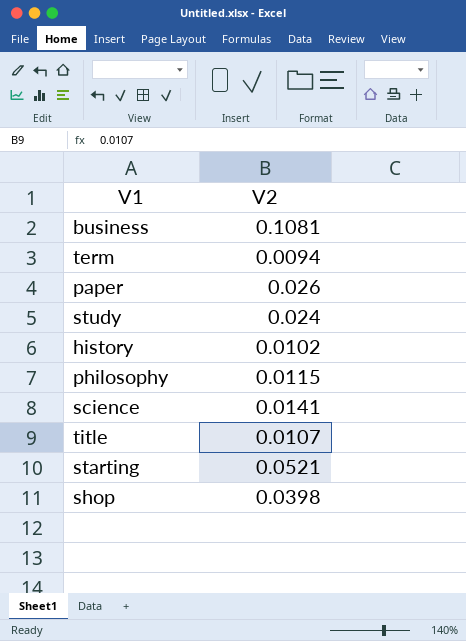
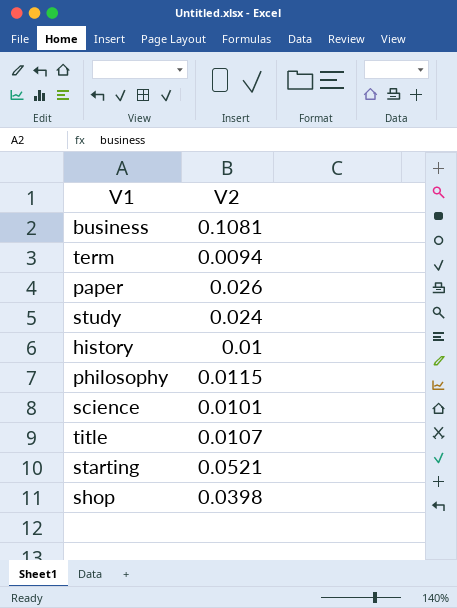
history | V2: 0.0102 -> 0.01
science | V2: 0.0141 -> 0.0101

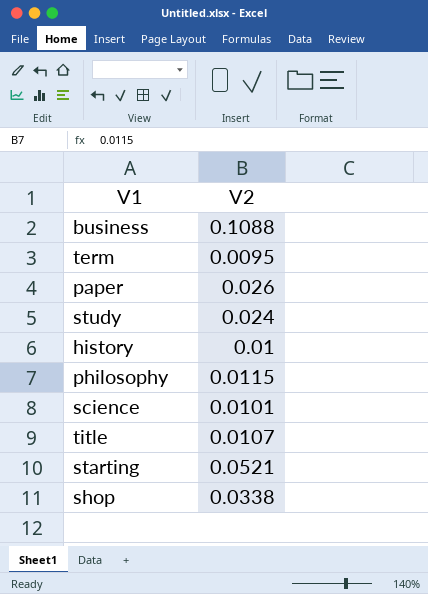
business | V2: 0.1081 -> 0.1088
term | V2: 0.0094 -> 0.0095
shop | V2: 0.0398 -> 0.0338

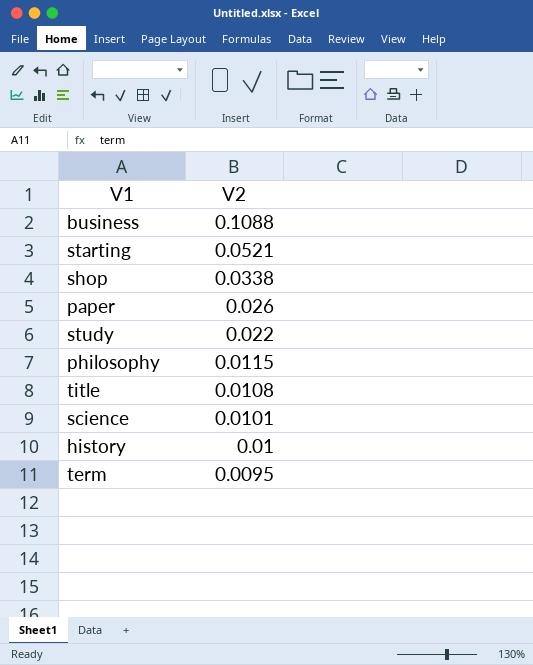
row order: none -> V2 descending
study | V2: 0.024 -> 0.022
title | V2: 0.0107 -> 0.0108

